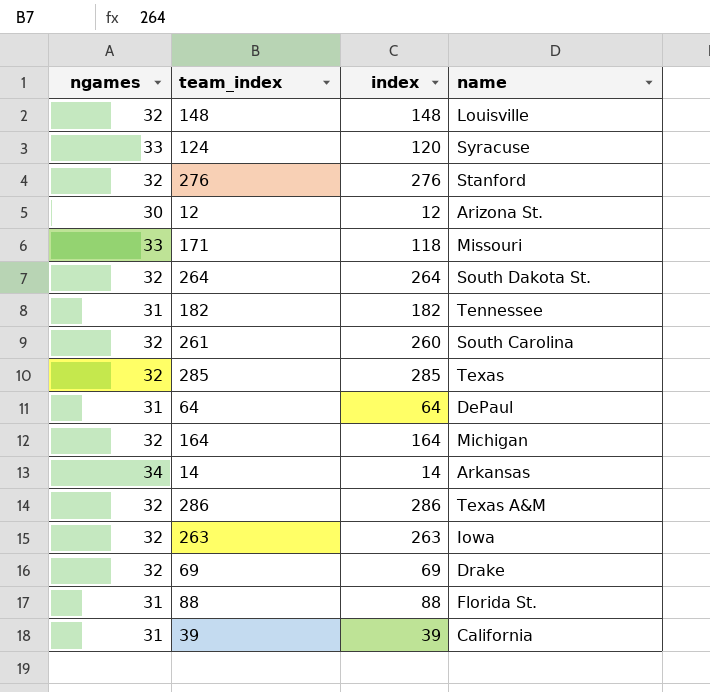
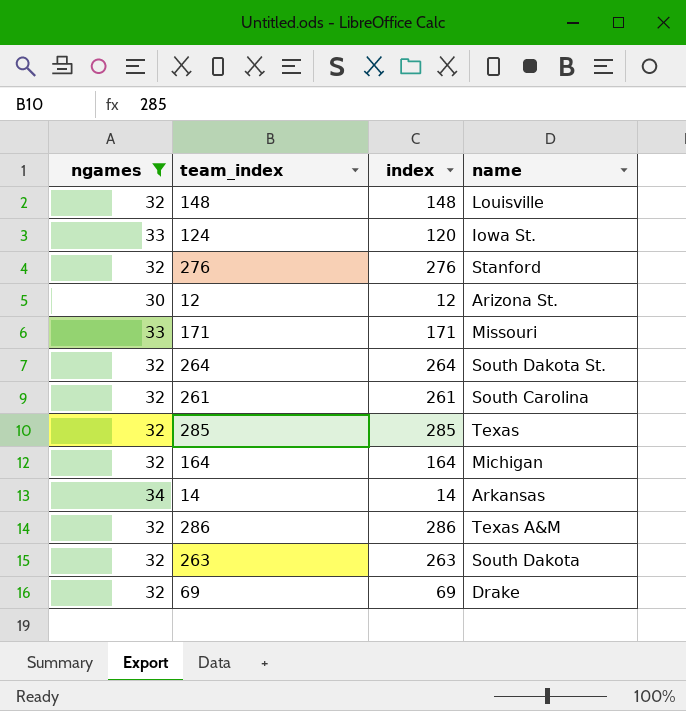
filter: none -> ngames != 31
124 | name: Syracuse -> Iowa St.
171 | index: 118 -> 171
261 | index: 260 -> 261
263 | name: Iowa -> South Dakota

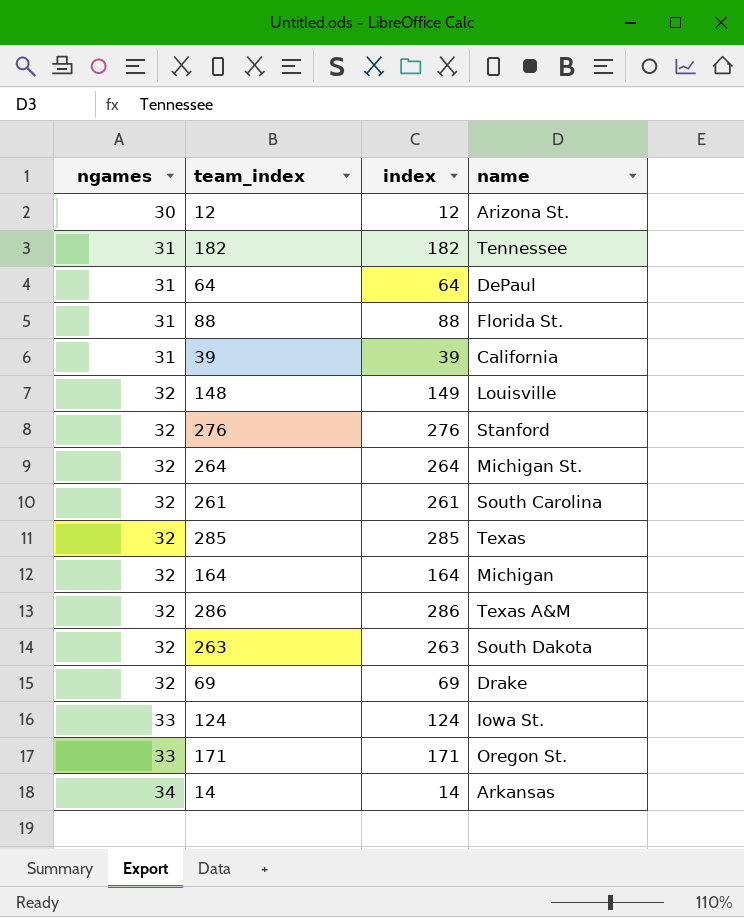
filter: ngames != 31 -> none
row order: none -> ngames ascending
148 | index: 148 -> 149
264 | name: South Dakota St. -> Michigan St.
124 | index: 120 -> 124
171 | name: Missouri -> Oregon St.

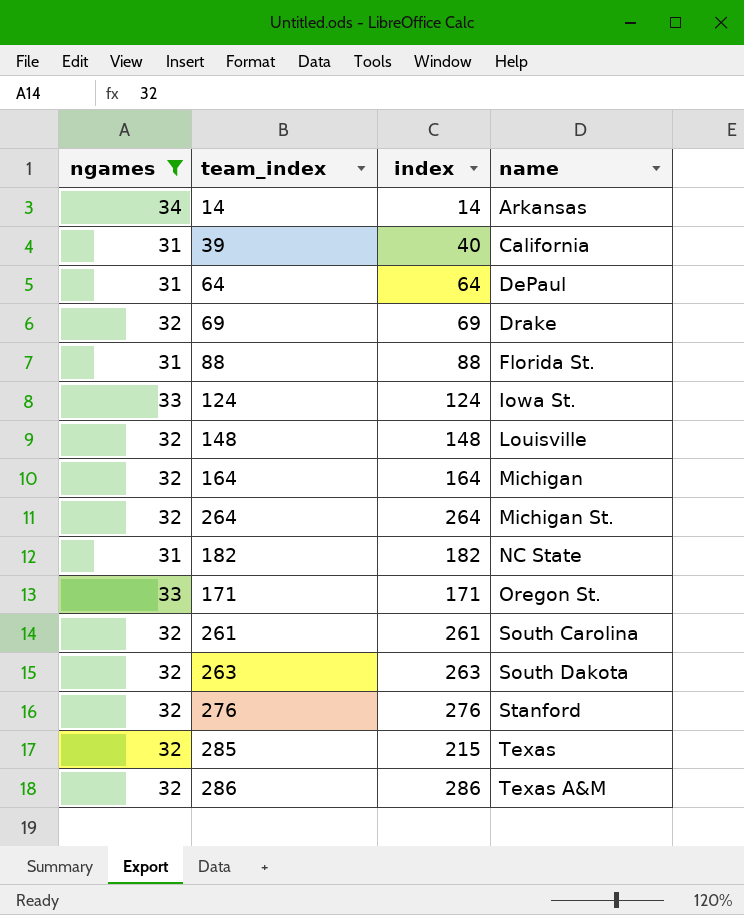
filter: none -> ngames != 30
row order: ngames ascending -> name ascending
39 | index: 39 -> 40
148 | index: 149 -> 148
182 | name: Tennessee -> NC State
285 | index: 285 -> 215

